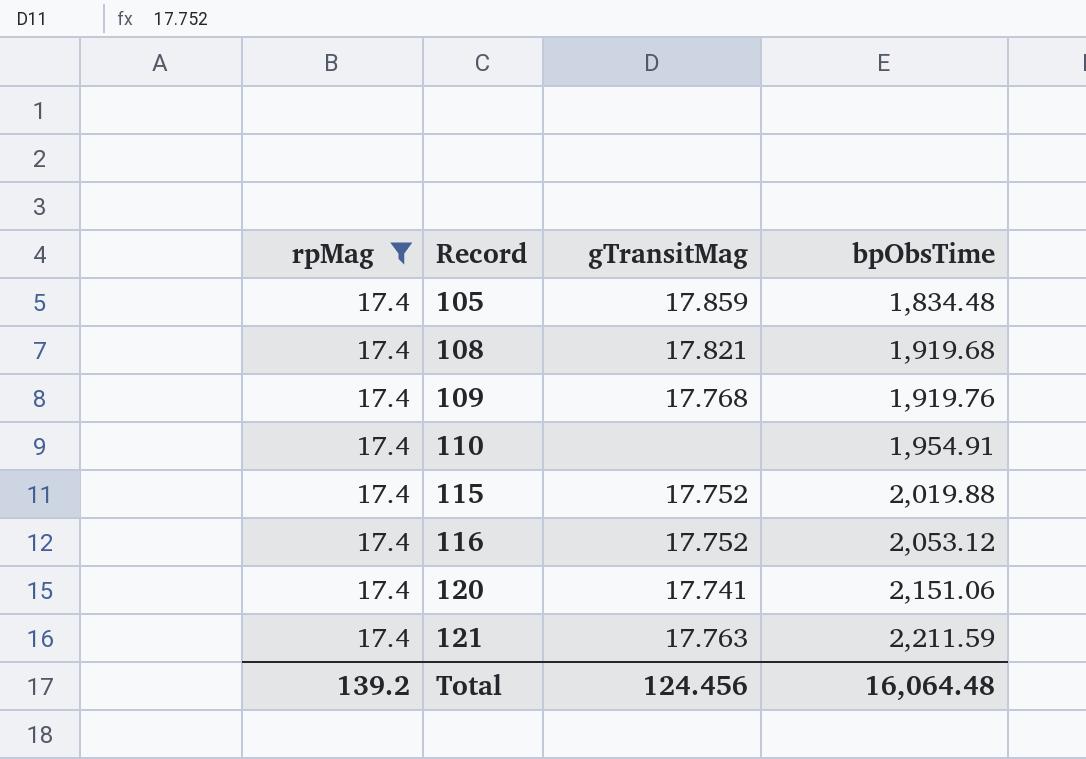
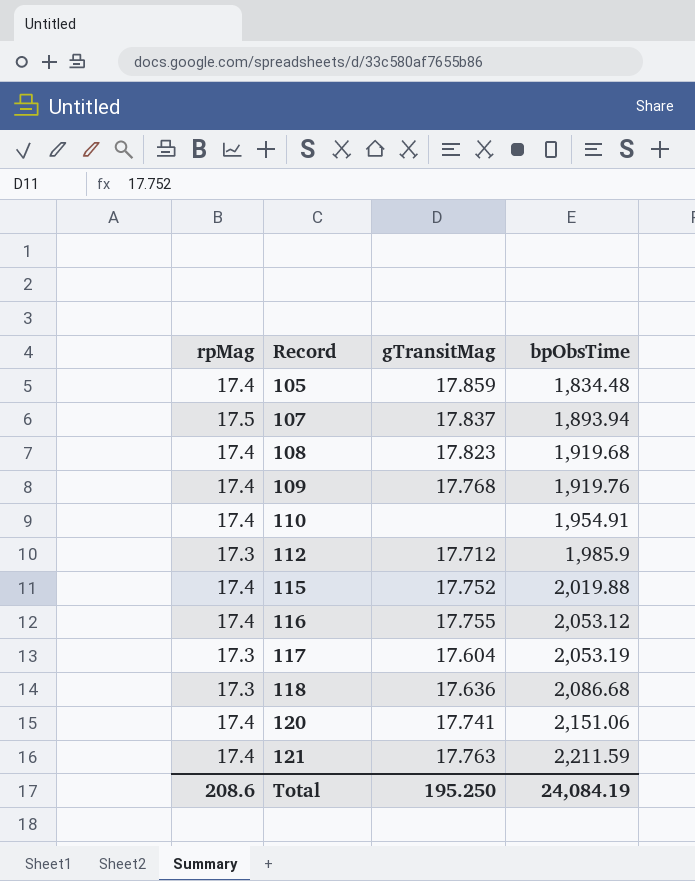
filter: rpMag = 17.4 -> none
108 | gTransitMag: 17.821 -> 17.823
116 | gTransitMag: 17.752 -> 17.755
Total | rpMag: 139.2 -> 208.6
Total | gTransitMag: 124.456 -> 195.250
Total | bpObsTime: 16,064.48 -> 24,084.19

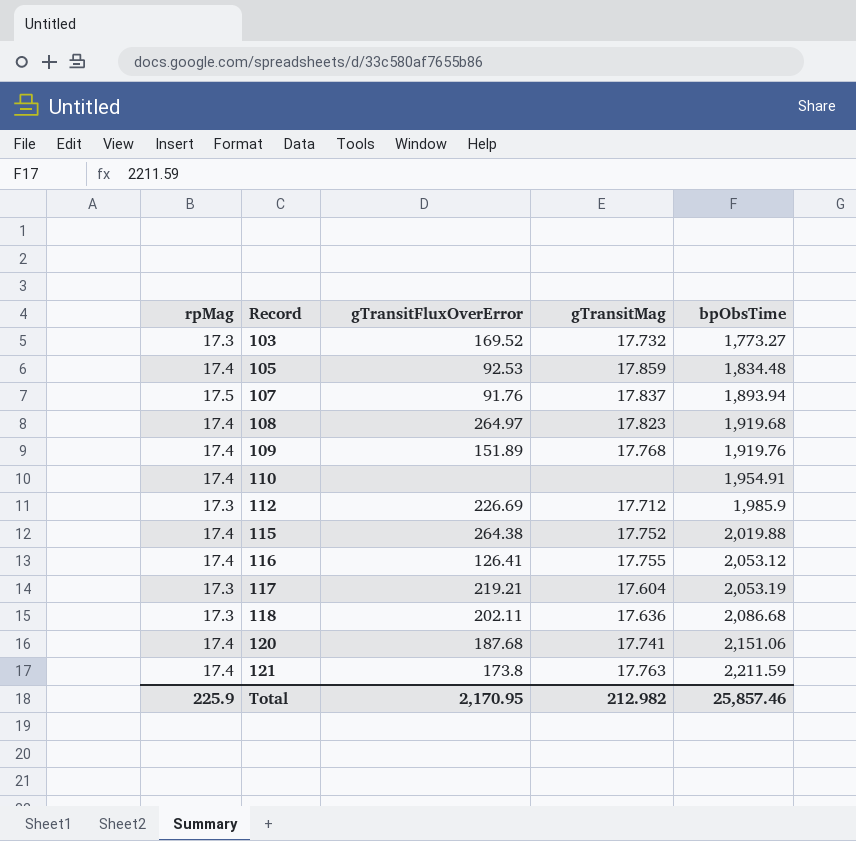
column gTransitFluxOverError | position: none -> 3
row 103: none -> 17.3 | 169.52 | 17.732 | 1,773.27
Total | rpMag: 208.6 -> 225.9
Total | gTransitMag: 195.250 -> 212.982
Total | bpObsTime: 24,084.19 -> 25,857.46

